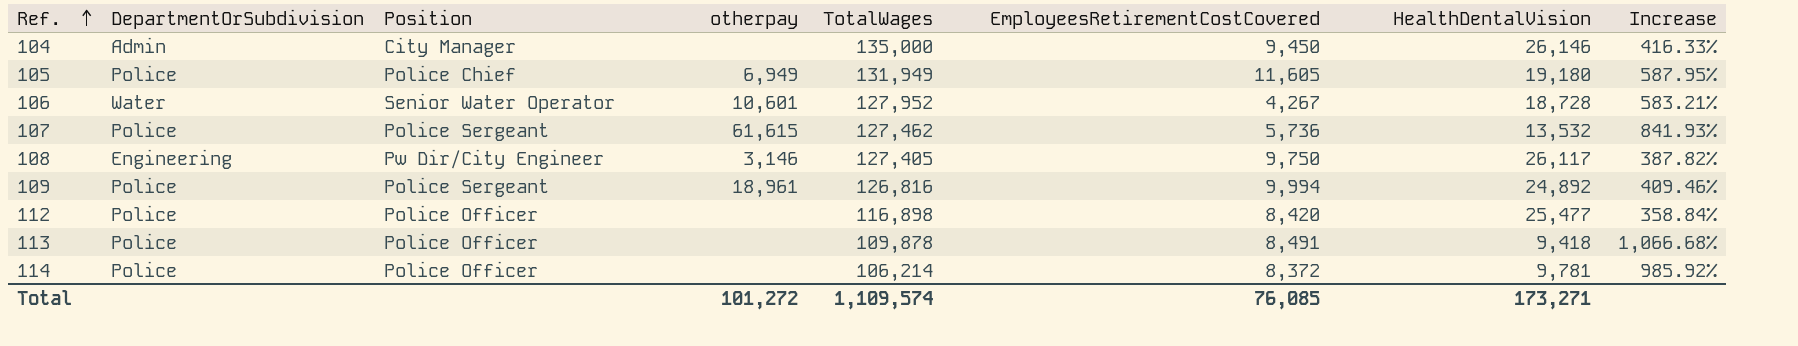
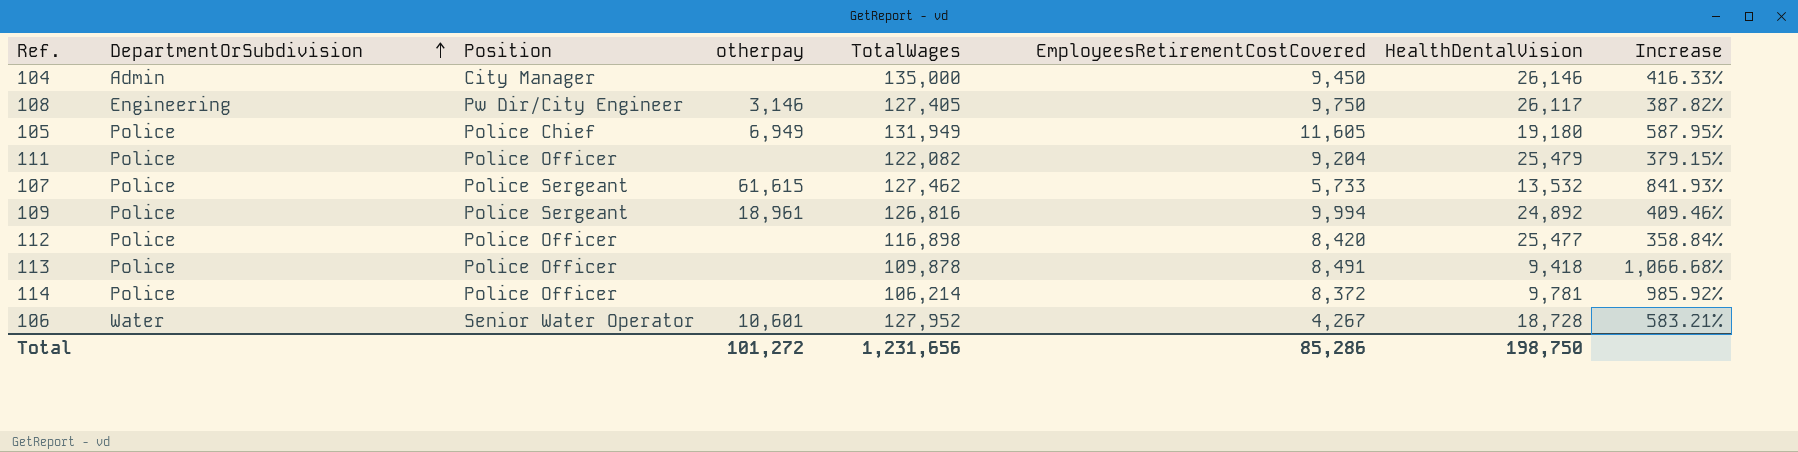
row order: Ref. ascending -> DepartmentOrSubdivision ascending
row 111: none -> Police | Police Officer | none | 122,082 | 9,204 | 25,479 | 379.15%
107 | EmployeesRetirementCostCovered: 5,736 -> 5,733
Total | TotalWages: 1,109,574 -> 1,231,656
Total | EmployeesRetirementCostCovered: 76,085 -> 85,286
Total | HealthDentalVision: 173,271 -> 198,750

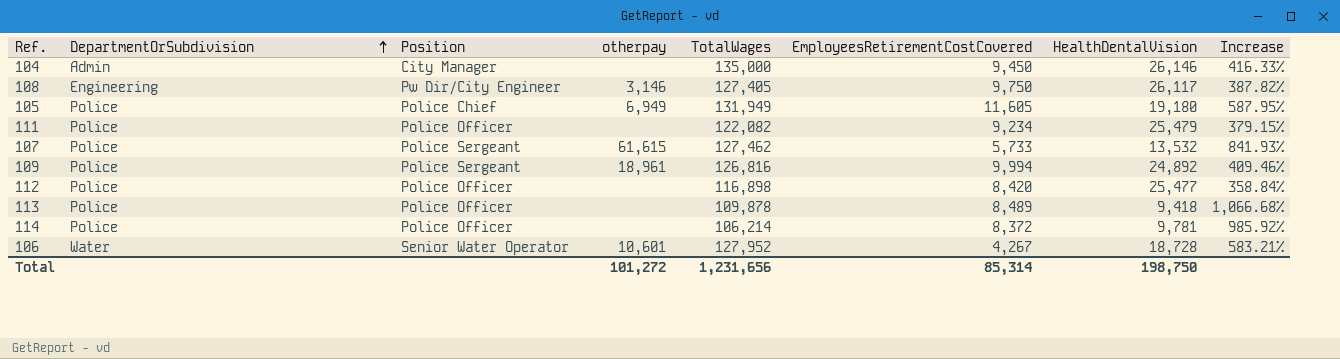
111 | EmployeesRetirementCostCovered: 9,204 -> 9,234
113 | EmployeesRetirementCostCovered: 8,491 -> 8,489
Total | EmployeesRetirementCostCovered: 85,286 -> 85,314

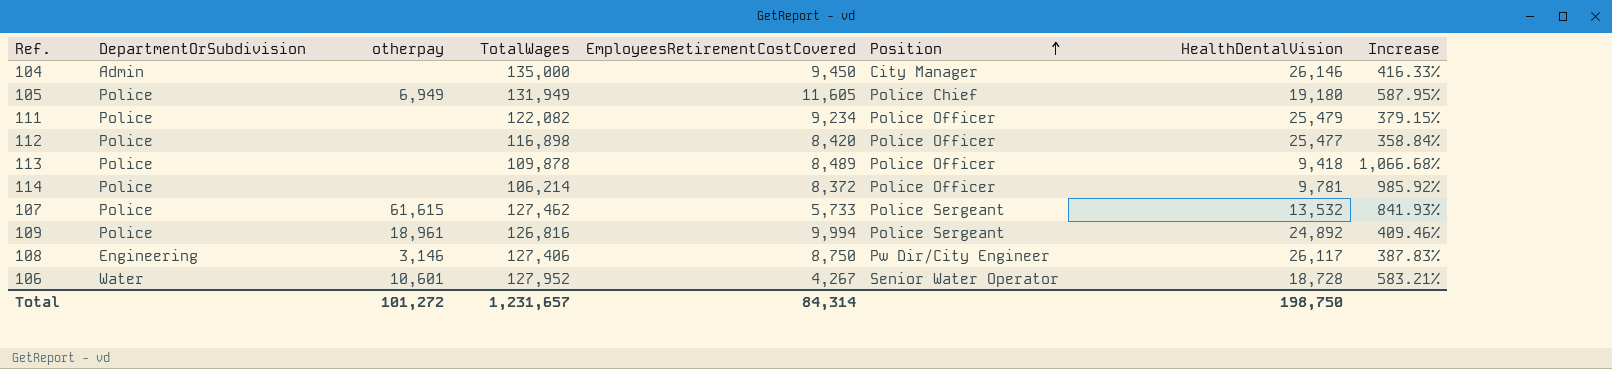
row order: DepartmentOrSubdivision ascending -> Position ascending
column Position | position: 3 -> 6
108 | TotalWages: 127,405 -> 127,406
108 | EmployeesRetirementCostCovered: 9,750 -> 8,750
108 | Increase: 387.82% -> 387.83%
Total | TotalWages: 1,231,656 -> 1,231,657
Total | EmployeesRetirementCostCovered: 85,314 -> 84,314

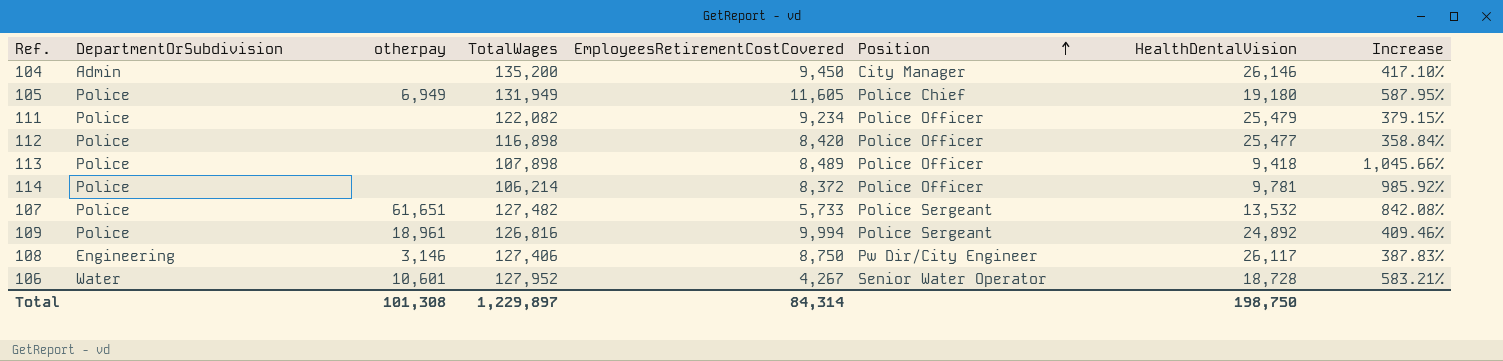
104 | TotalWages: 135,000 -> 135,200
104 | Increase: 416.33% -> 417.10%
113 | TotalWages: 109,878 -> 107,898
113 | Increase: 1,066.68% -> 1,045.66%
107 | otherpay: 61,615 -> 61,651
107 | TotalWages: 127,462 -> 127,482
107 | Increase: 841.93% -> 842.08%
Total | otherpay: 101,272 -> 101,308
Total | TotalWages: 1,231,657 -> 1,229,897

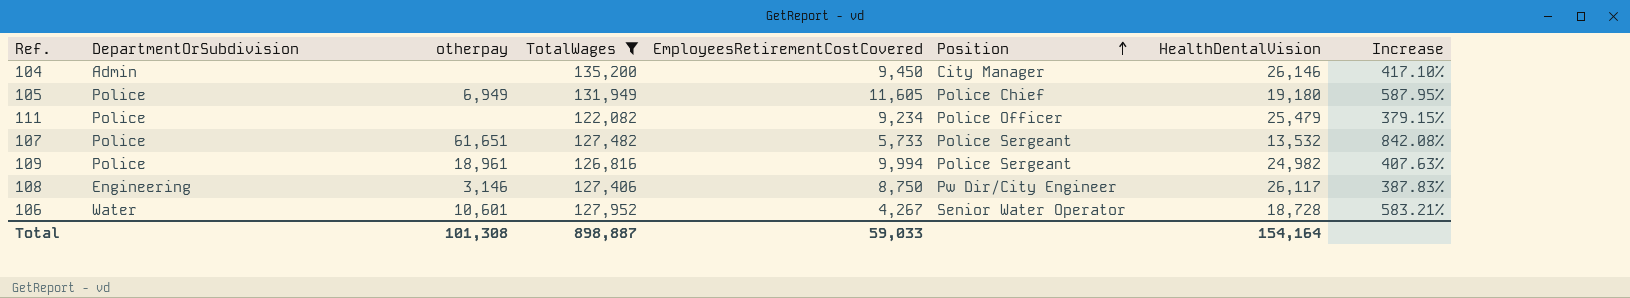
filter: none -> TotalWages >= 122,082
109 | HealthDentalVision: 24,892 -> 24,982
109 | Increase: 409.46% -> 407.63%
Total | TotalWages: 1,229,897 -> 898,887
Total | EmployeesRetirementCostCovered: 84,314 -> 59,033
Total | HealthDentalVision: 198,750 -> 154,164

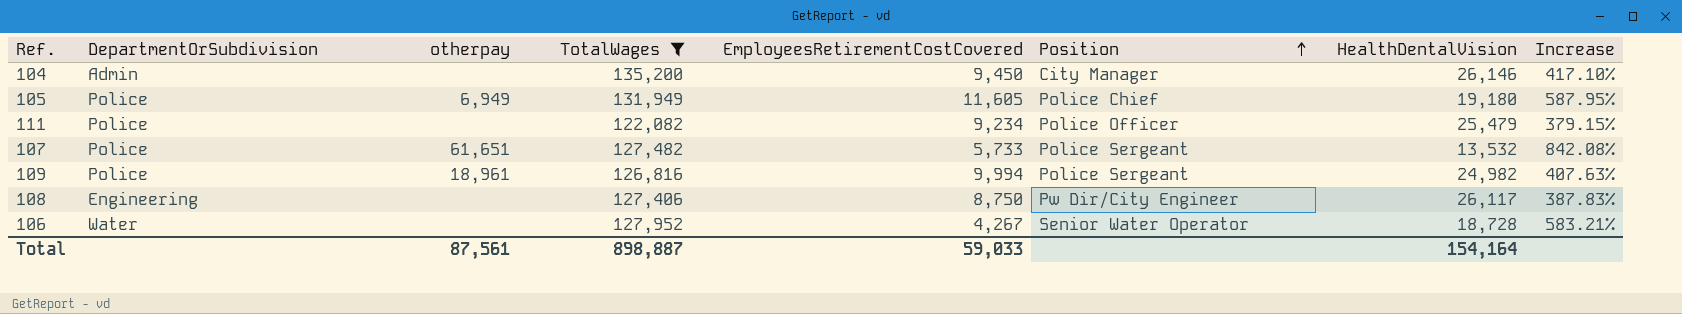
108 | otherpay: 3,146 -> none
106 | otherpay: 10,601 -> none
Total | otherpay: 101,308 -> 87,561

